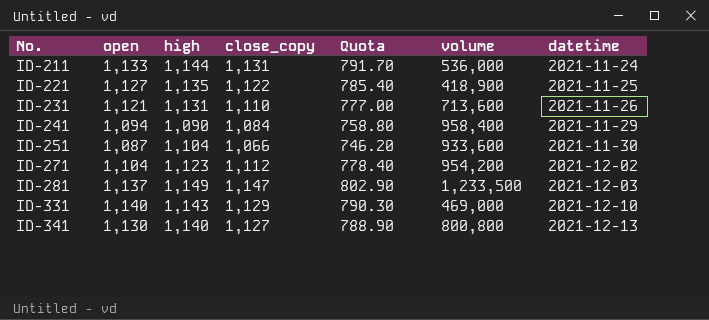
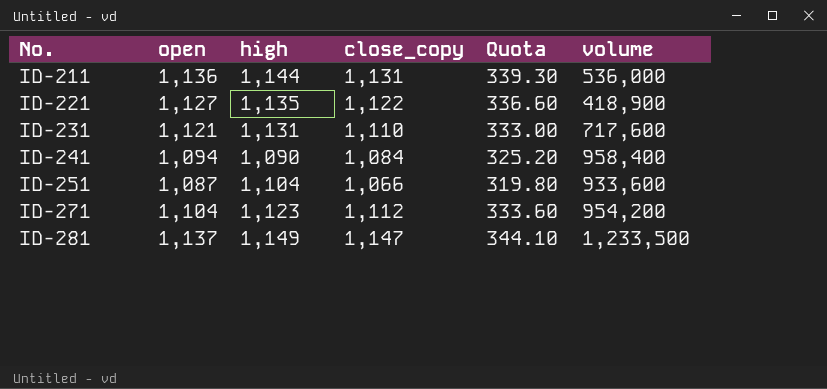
column datetime | position: 7 -> none
column Quota | formula: [close_copy] * 0.7 -> [close_copy] * 0.3
row ID-331: 1,140 | 1,143 | 1,129 | 790.30 | 469,000 | 2021-12-10 -> none
row ID-341: 1,130 | 1,140 | 1,127 | 788.90 | 800,800 | 2021-12-13 -> none
ID-211 | open: 1,133 -> 1,136
ID-231 | volume: 713,600 -> 717,600

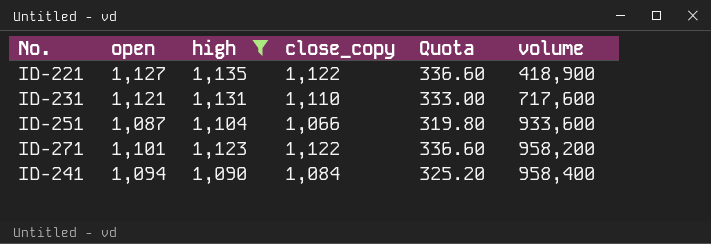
filter: none -> high <= 1,135
row order: No. ascending -> volume ascending
ID-271 | open: 1,104 -> 1,101
ID-271 | close_copy: 1,112 -> 1,122
ID-271 | Quota: 333.60 -> 336.60
ID-271 | volume: 954,200 -> 958,200

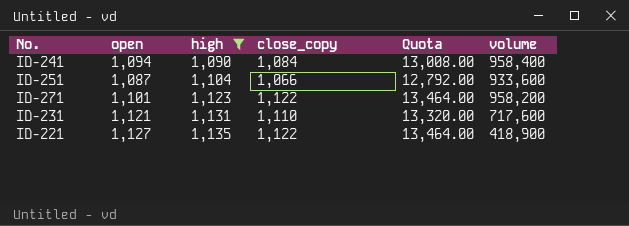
row order: volume ascending -> high ascending
column Quota | formula: [close_copy] * 0.3 -> [close_copy] * 12

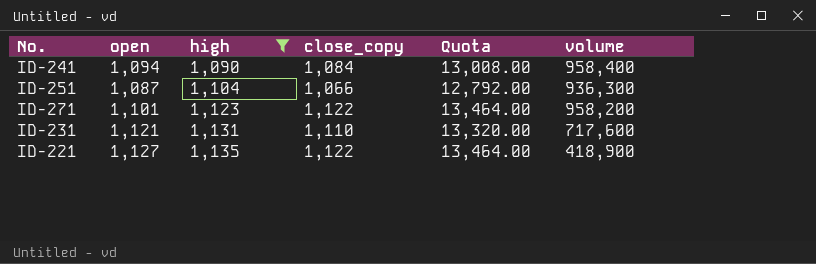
ID-251 | volume: 933,600 -> 936,300

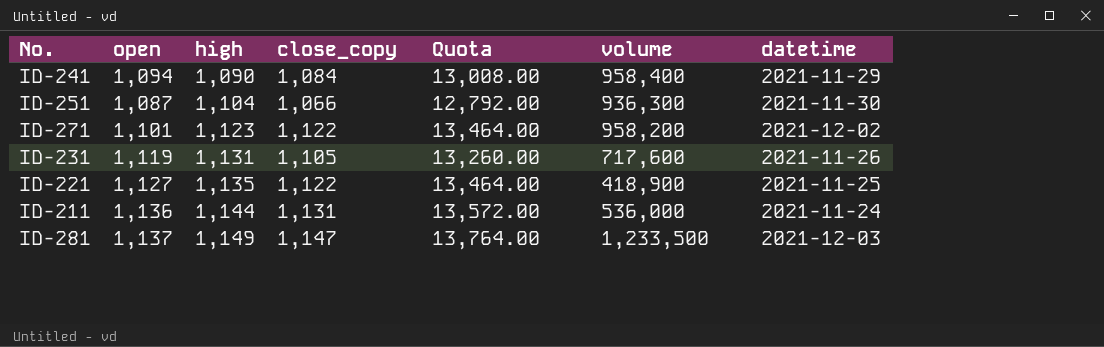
filter: high <= 1,135 -> none
column datetime | position: none -> 7
ID-231 | open: 1,121 -> 1,119
ID-231 | close_copy: 1,110 -> 1,105
ID-231 | Quota: 13,320.00 -> 13,260.00

